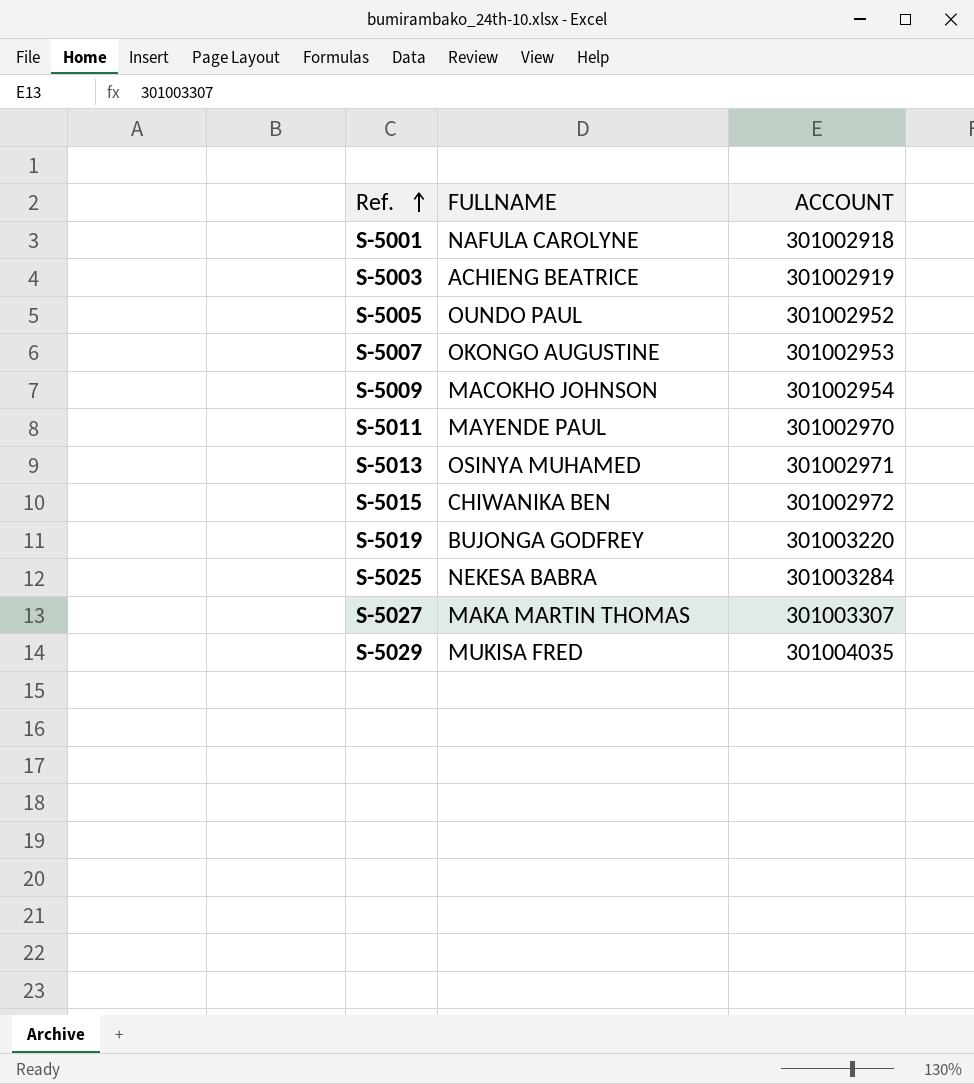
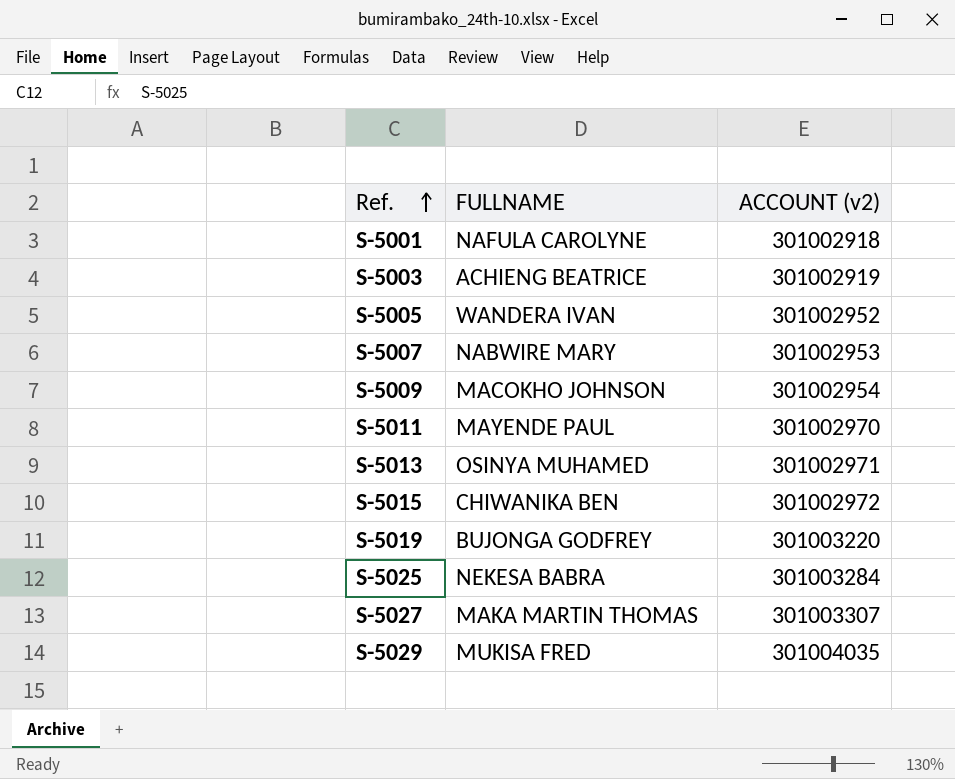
column name: ACCOUNT -> ACCOUNT (v2)
S-5005 | FULLNAME: OUNDO PAUL -> WANDERA IVAN
S-5007 | FULLNAME: OKONGO AUGUSTINE -> NABWIRE MARY

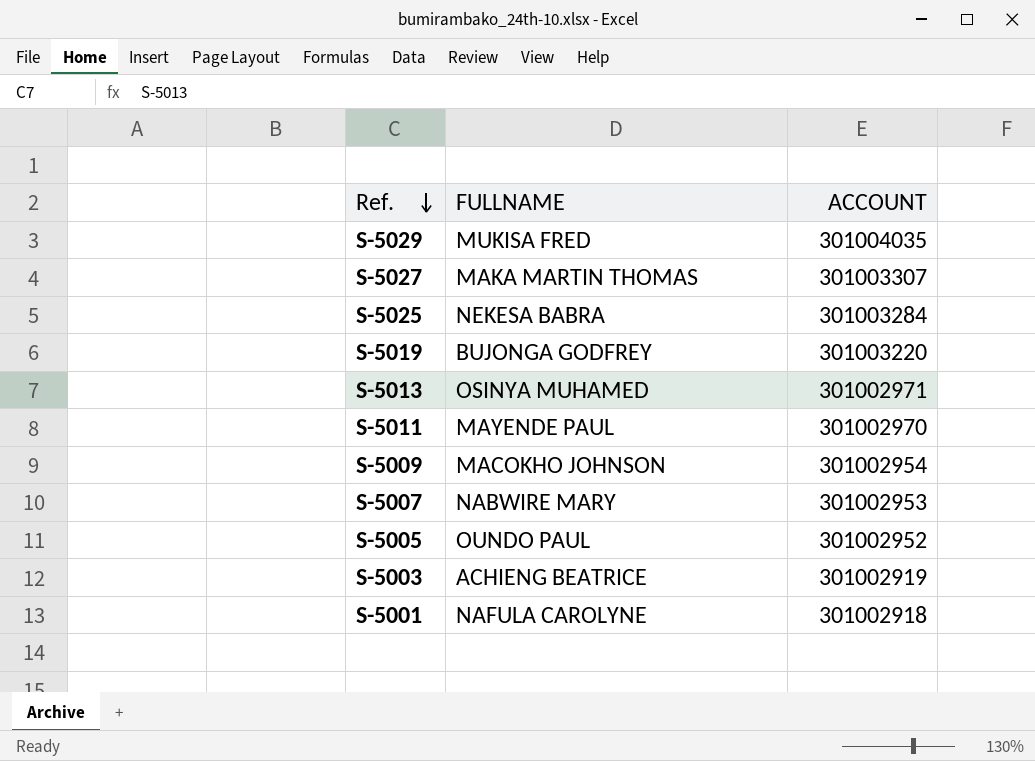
row order: Ref. ascending -> Ref. descending
column name: ACCOUNT (v2) -> ACCOUNT
row S-5015: CHIWANIKA BEN | 301002972 -> none
S-5005 | FULLNAME: WANDERA IVAN -> OUNDO PAUL

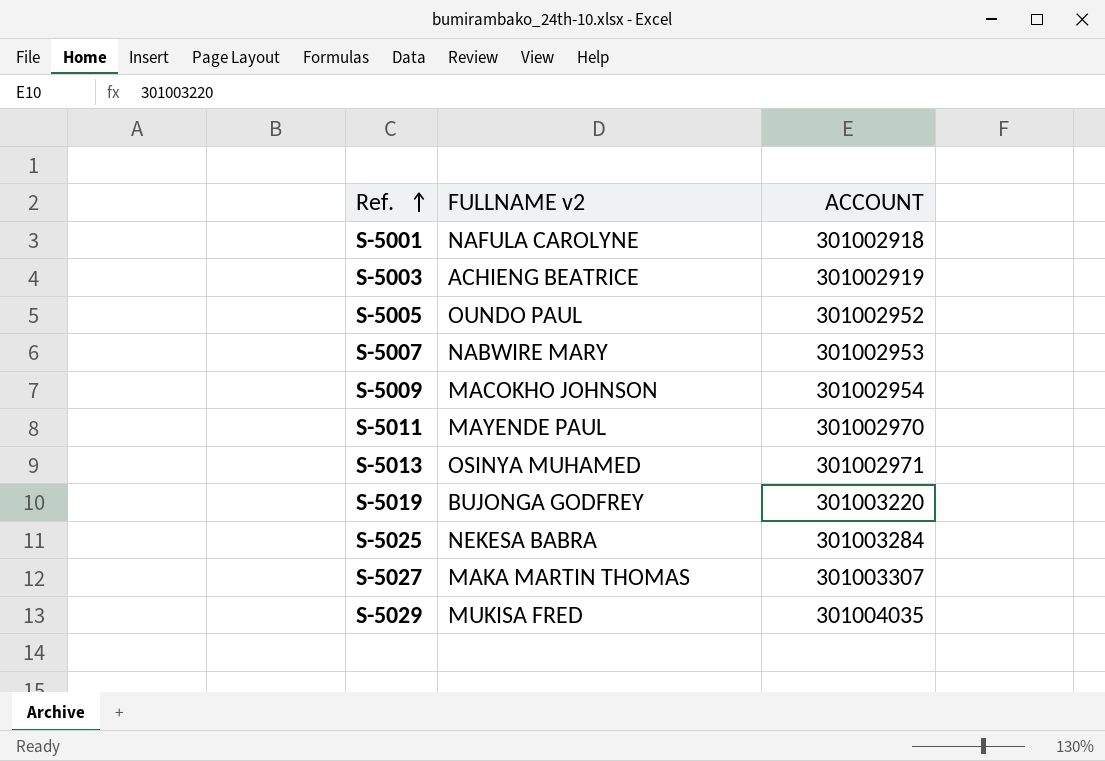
row order: Ref. descending -> Ref. ascending
column name: FULLNAME -> FULLNAME v2

